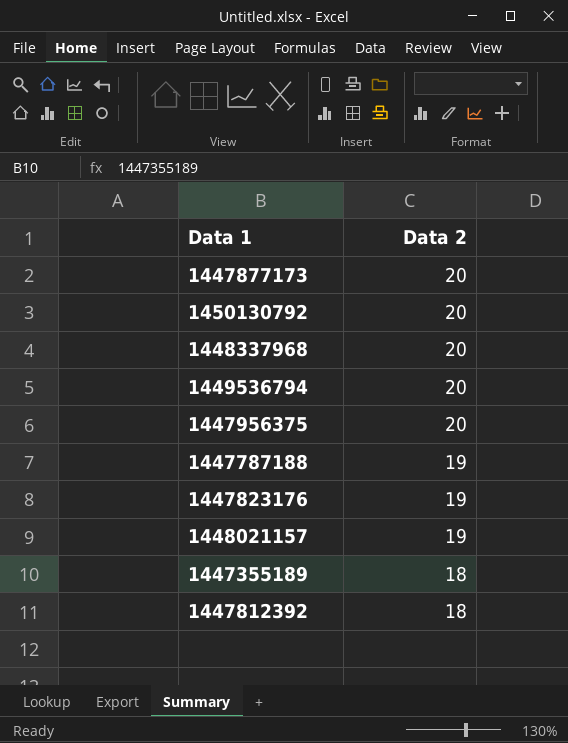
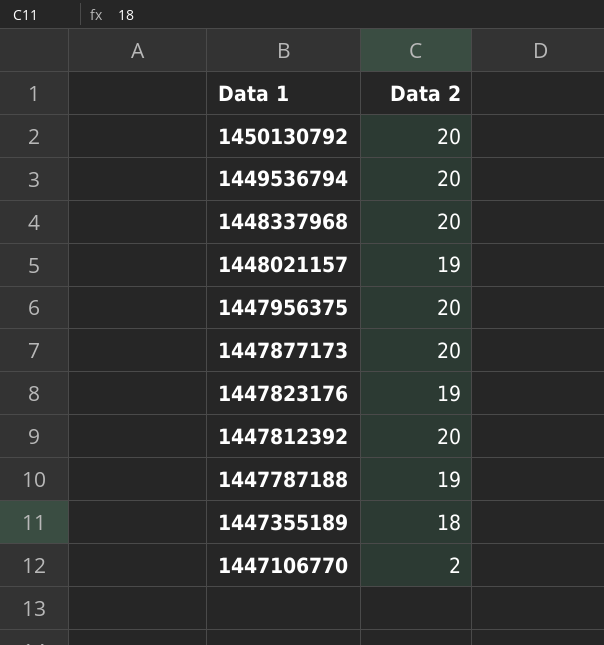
row order: Data 2 descending -> Data 1 descending
1447812392 | Data 2: 18 -> 20
row 1447106770: none -> 2

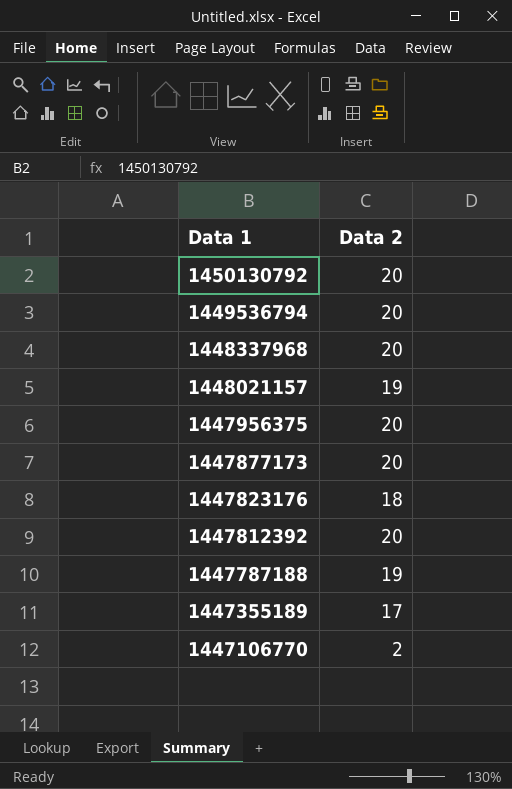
1447823176 | Data 2: 19 -> 18
1447355189 | Data 2: 18 -> 17

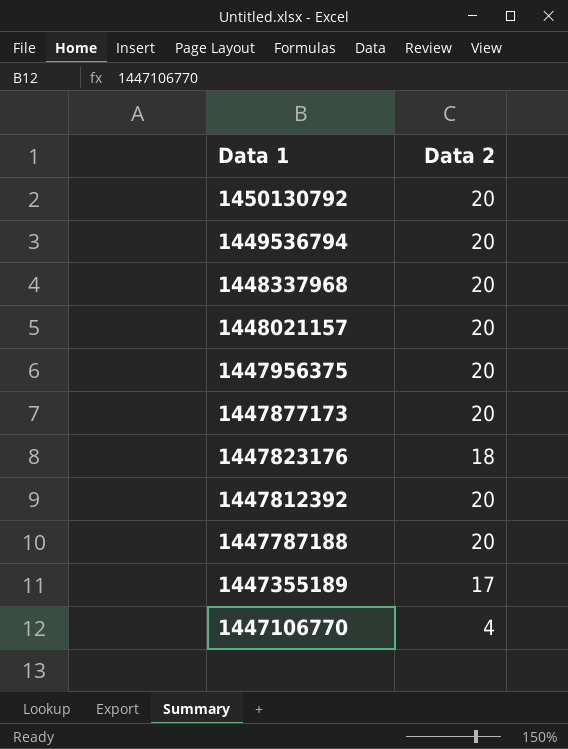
1448021157 | Data 2: 19 -> 20
1447787188 | Data 2: 19 -> 20
1447106770 | Data 2: 2 -> 4

